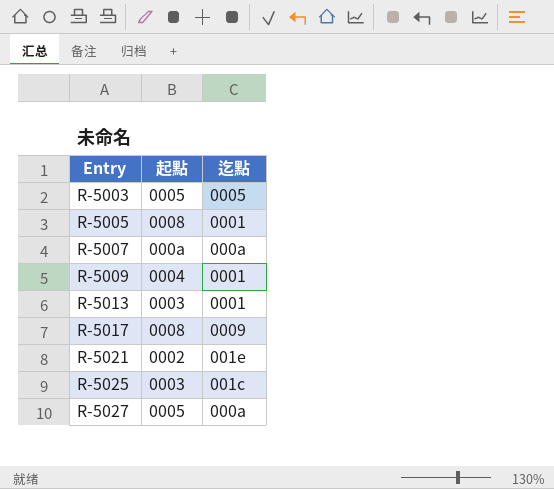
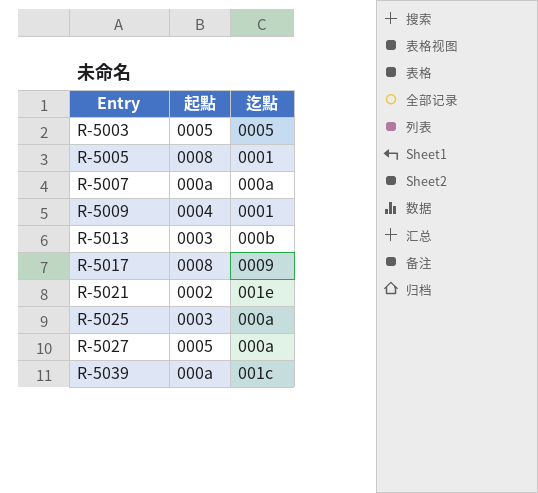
R-5013 | 迄點: 0001 -> 000b
R-5025 | 迄點: 001c -> 000a
row R-5039: none -> 000a | 001c

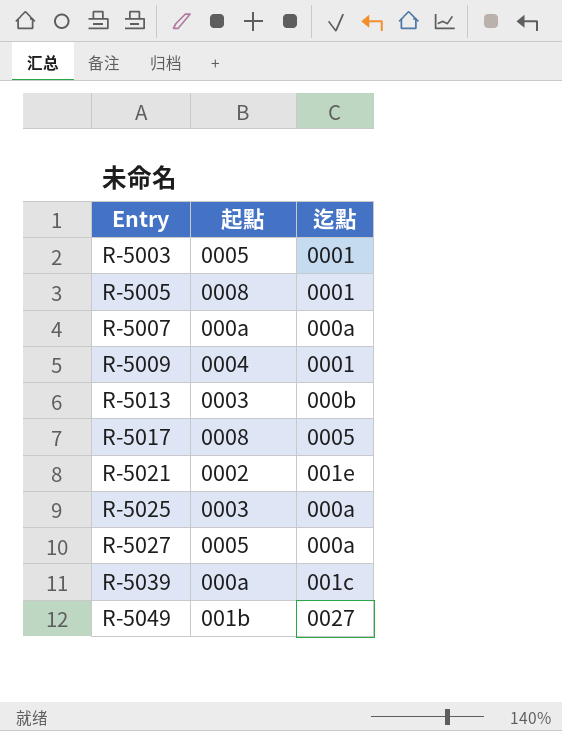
R-5003 | 迄點: 0005 -> 0001
R-5017 | 迄點: 0009 -> 0005
row R-5049: none -> 001b | 0027

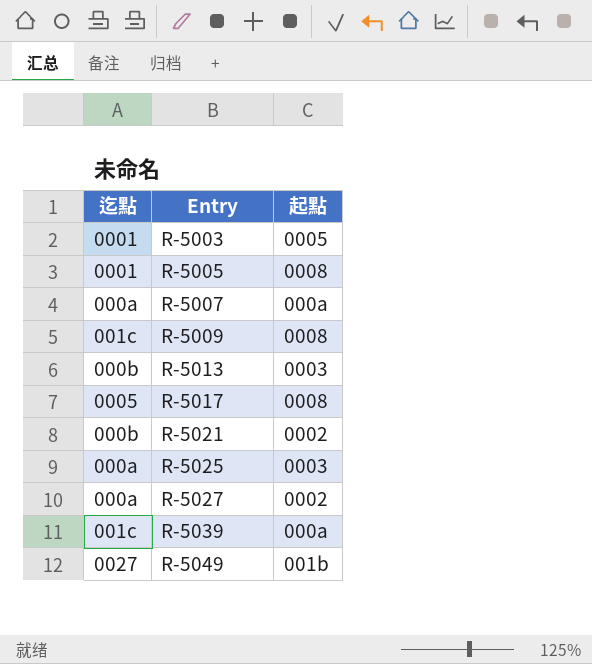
column 迄點 | position: 3 -> 1
R-5009 | 迄點: 0001 -> 001c
R-5009 | 起點: 0004 -> 0008
R-5021 | 迄點: 001e -> 000b
R-5027 | 起點: 0005 -> 0002

